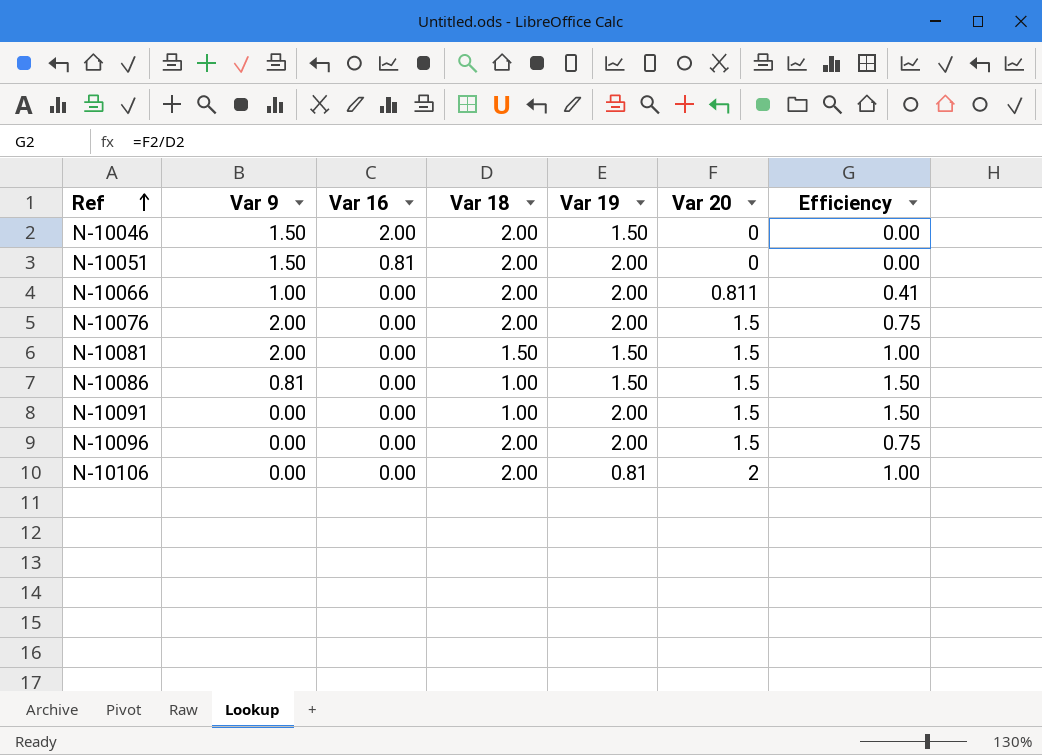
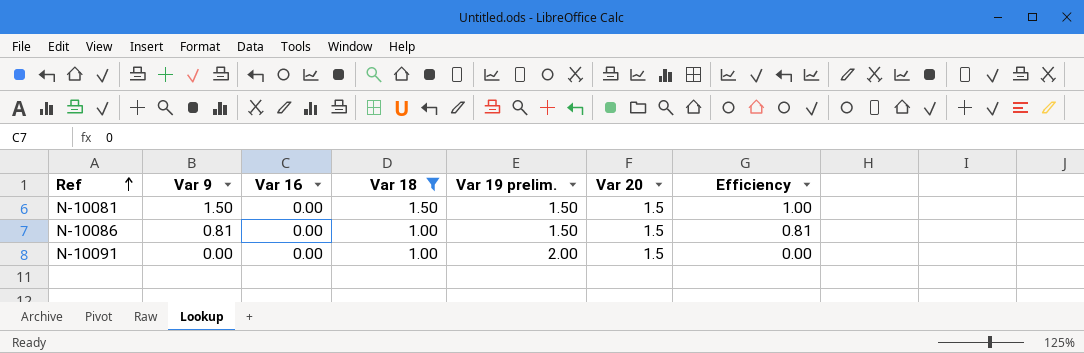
filter: none -> Var 18 != 2.00
column name: Var 19 -> Var 19 prelim.
column Efficiency | formula: [Var 20] / [Var 18] -> [Var 9] / [Var 18]
N-10081 | Var 9: 2.00 -> 1.50

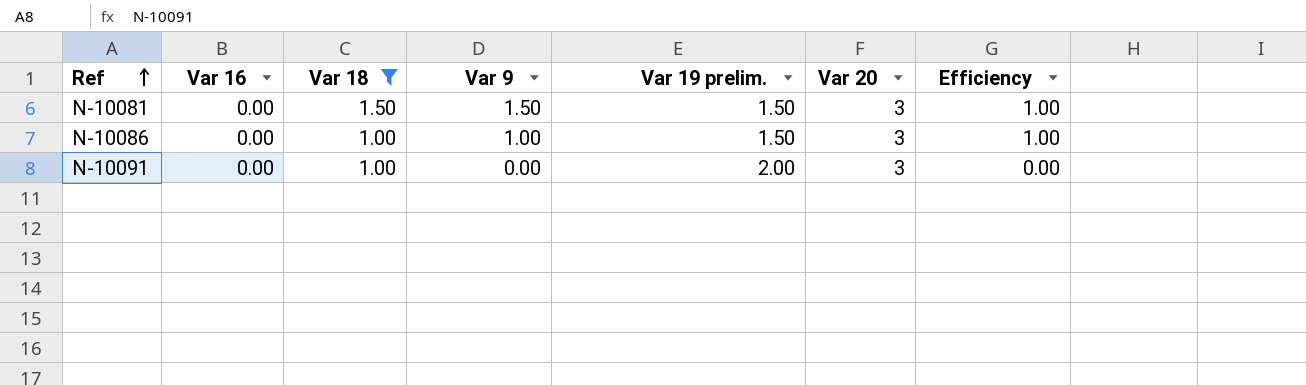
column Var 9 | position: 2 -> 4
N-10081 | Var 20: 1.5 -> 3
N-10086 | Var 9: 0.81 -> 1.00
N-10086 | Var 20: 1.5 -> 3
N-10086 | Efficiency: 0.81 -> 1.00
N-10091 | Var 20: 1.5 -> 3

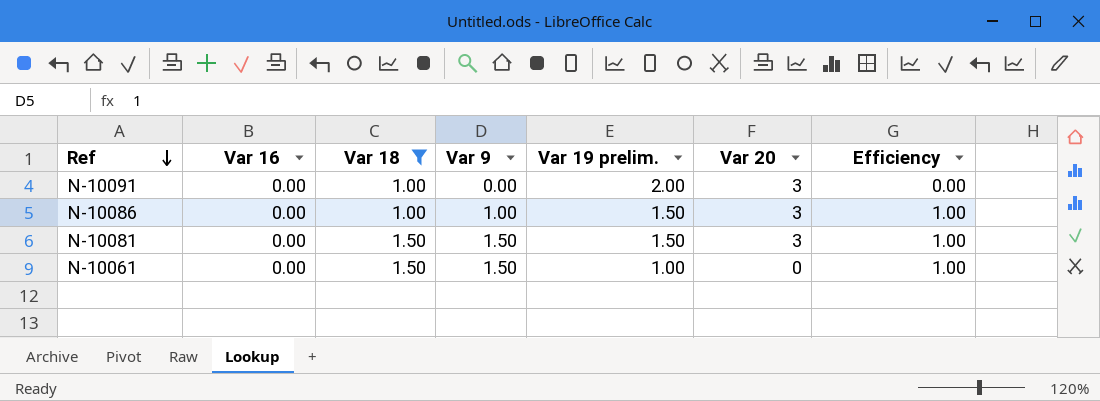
row order: Ref ascending -> Ref descending
row N-10061: none -> 0.00 | 1.50 | 1.50 | 1.00 | 0 | 1.00

